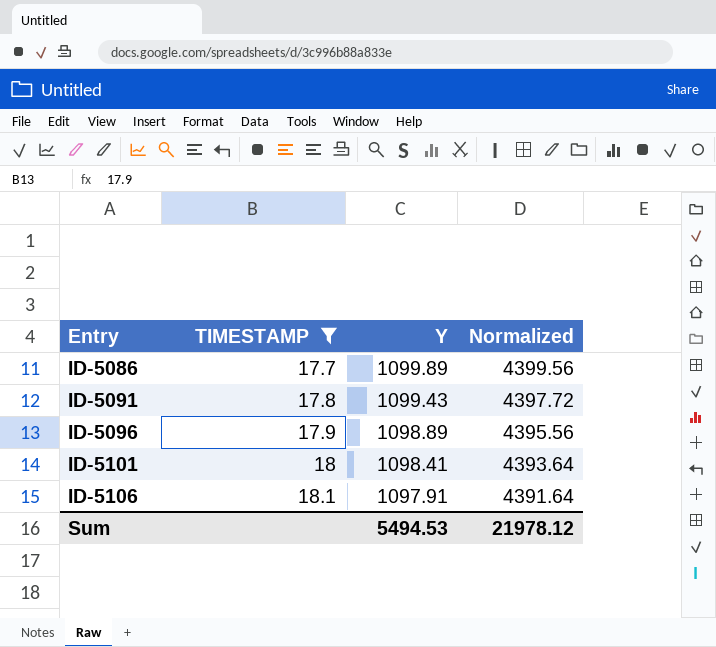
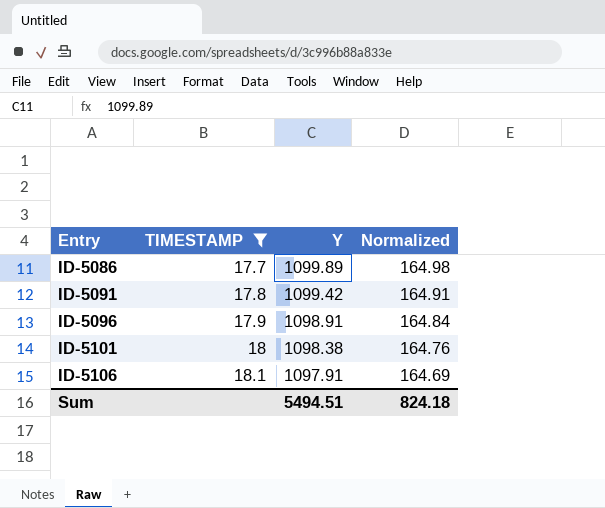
column Normalized | formula: [Y] * 4 -> [Y] * 0.15
ID-5091 | Y: 1099.43 -> 1099.42
ID-5096 | Y: 1098.89 -> 1098.91
ID-5101 | Y: 1098.41 -> 1098.38
Sum | Y: 5494.53 -> 5494.51
Sum | Normalized: 21978.12 -> 824.18

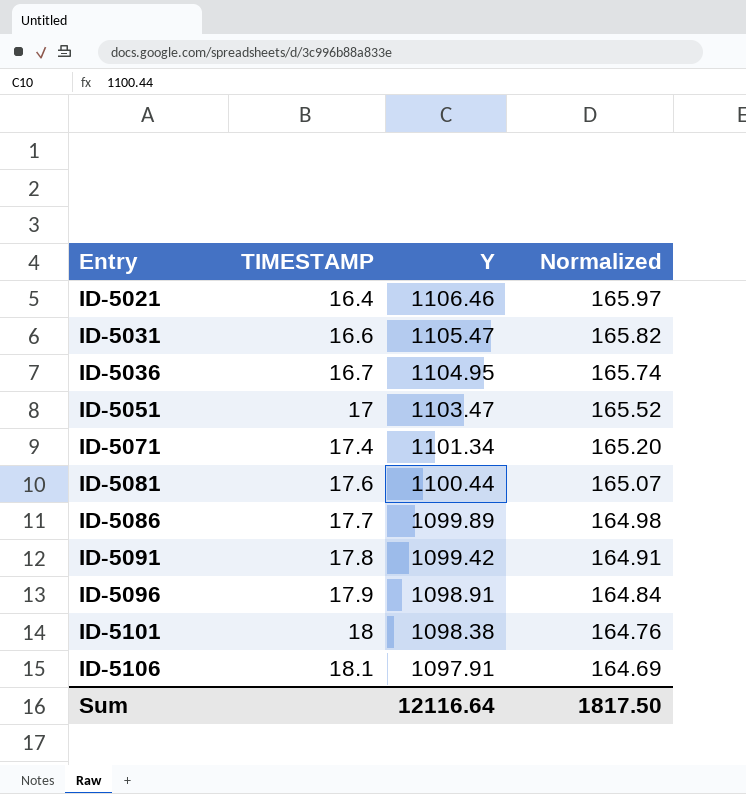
filter: TIMESTAMP >= 17.7 -> none
Sum | Y: 5494.51 -> 12116.64
Sum | Normalized: 824.18 -> 1817.50

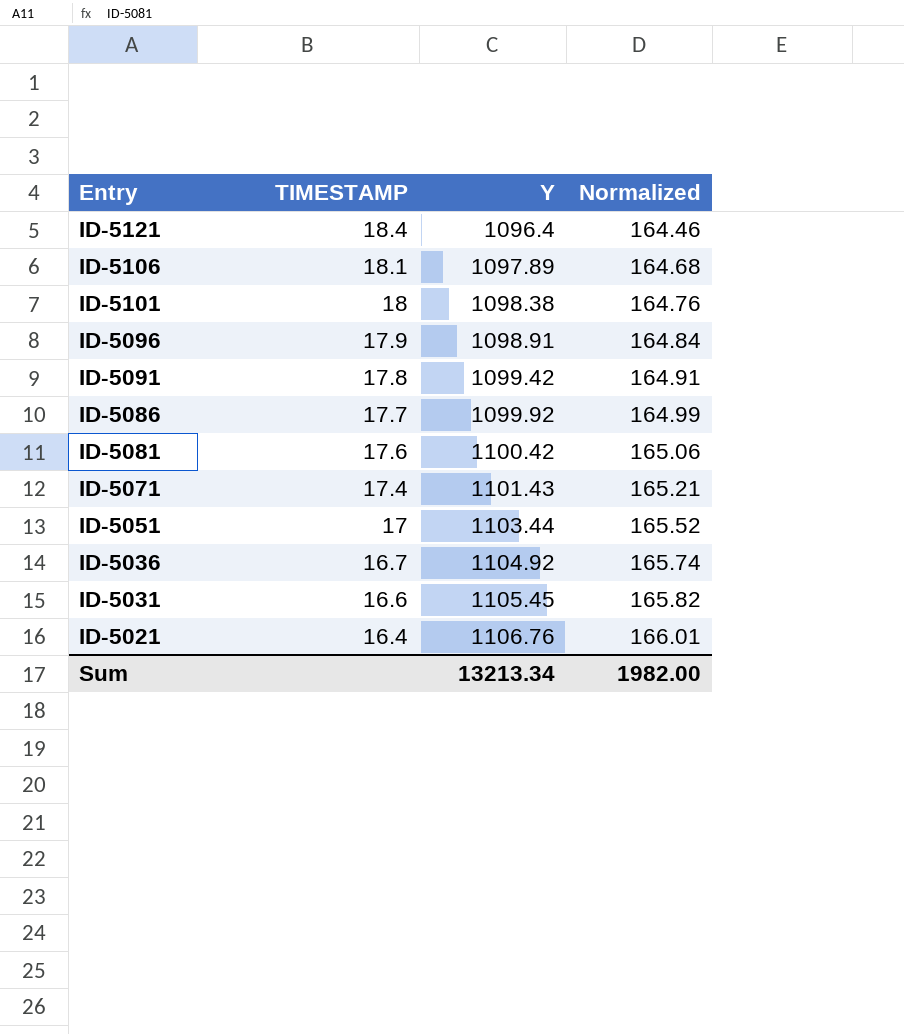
row order: Entry ascending -> Entry descending
row ID-5121: none -> 18.4 | 1096.4 | 164.46
ID-5106 | Y: 1097.91 -> 1097.89
ID-5106 | Normalized: 164.69 -> 164.68
ID-5086 | Y: 1099.89 -> 1099.92
ID-5086 | Normalized: 164.98 -> 164.99
ID-5081 | Y: 1100.44 -> 1100.42
ID-5081 | Normalized: 165.07 -> 165.06
ID-5071 | Y: 1101.34 -> 1101.43
ID-5071 | Normalized: 165.20 -> 165.21
ID-5051 | Y: 1103.47 -> 1103.44
ID-5036 | Y: 1104.95 -> 1104.92
ID-5031 | Y: 1105.47 -> 1105.45
ID-5021 | Y: 1106.46 -> 1106.76
ID-5021 | Normalized: 165.97 -> 166.01
Sum | Y: 12116.64 -> 13213.34
Sum | Normalized: 1817.50 -> 1982.00

